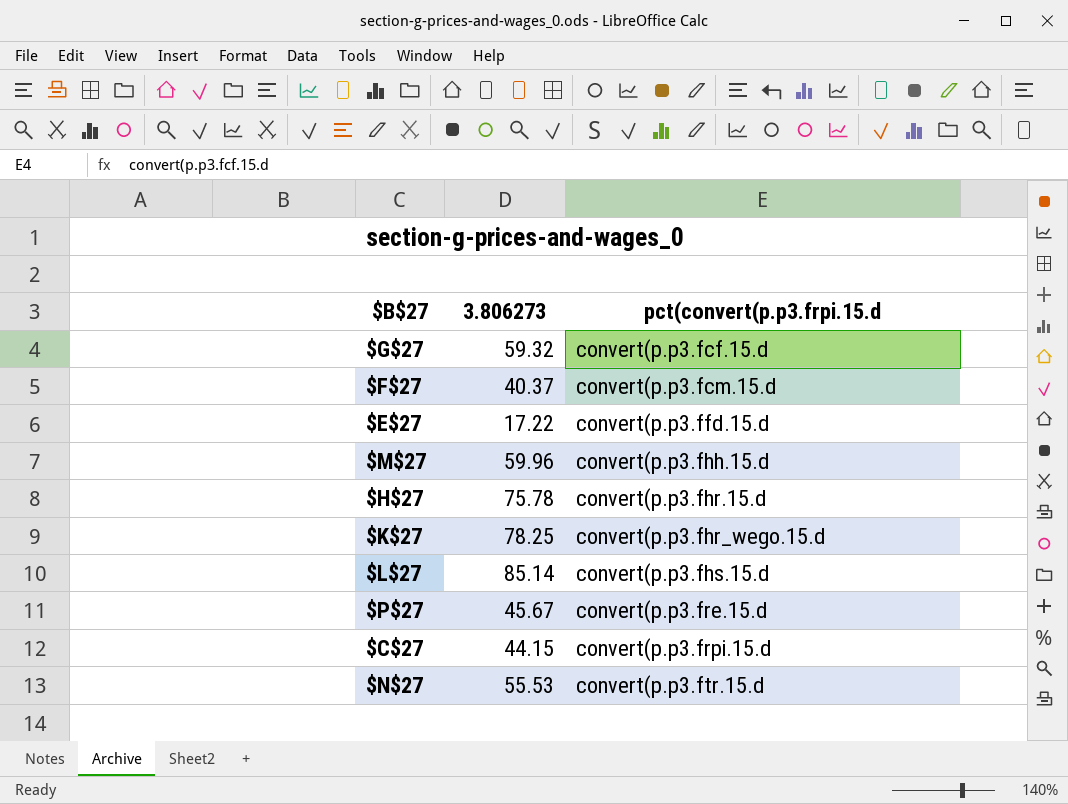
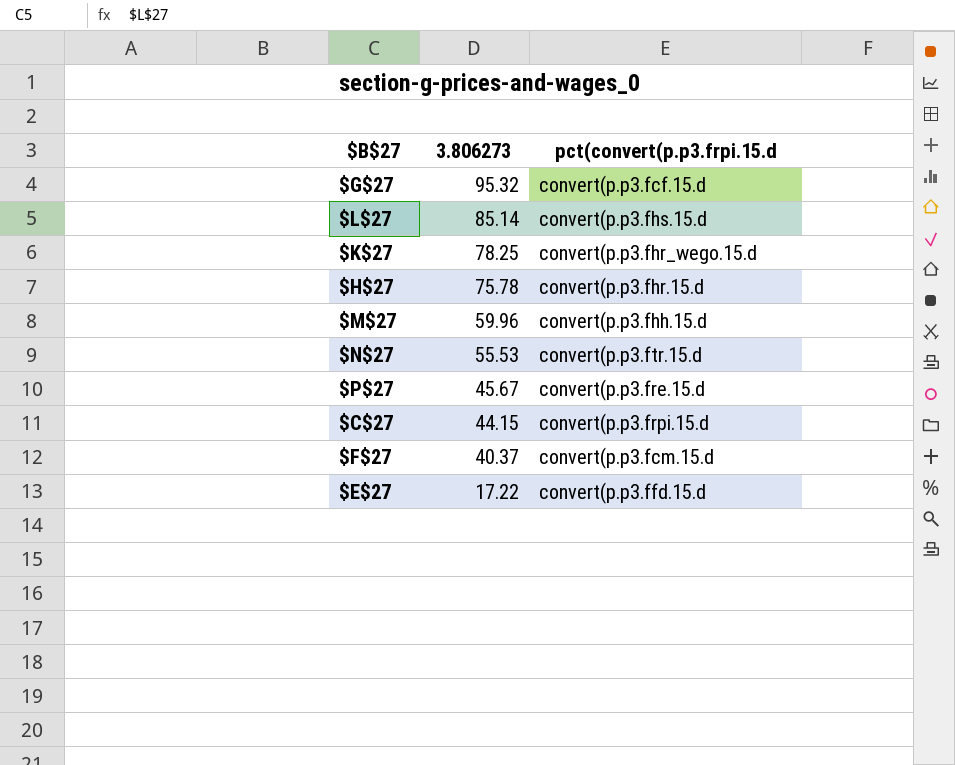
row order: pct(convert(p.p3.frpi.15.d ascending -> 3.806273 descending
$G$27 | 3.806273: 59.32 -> 95.32

